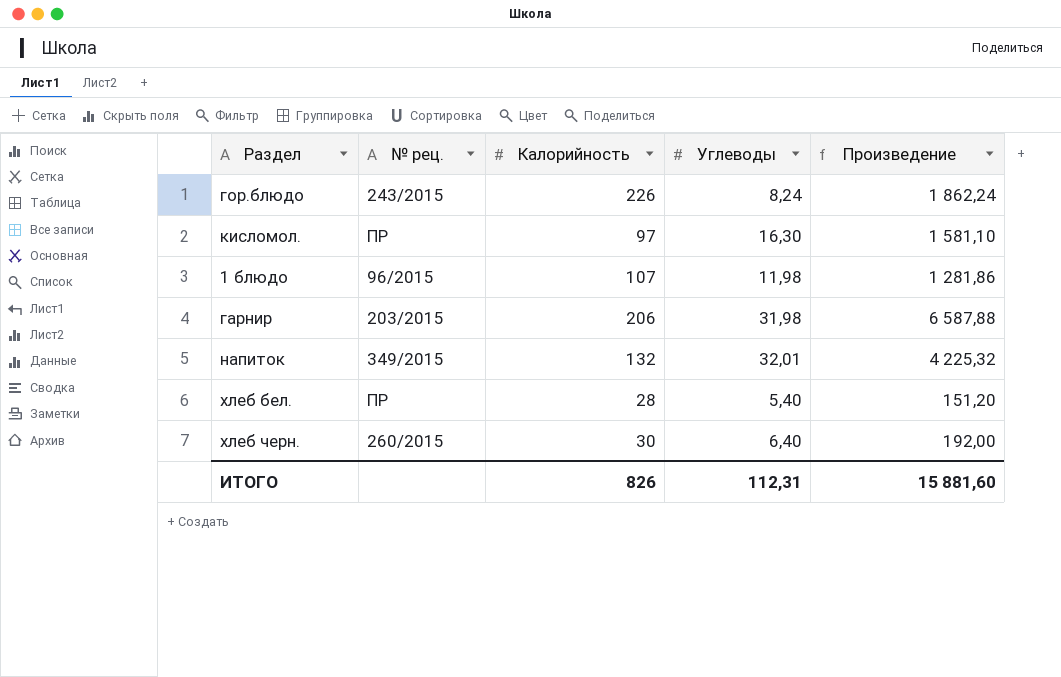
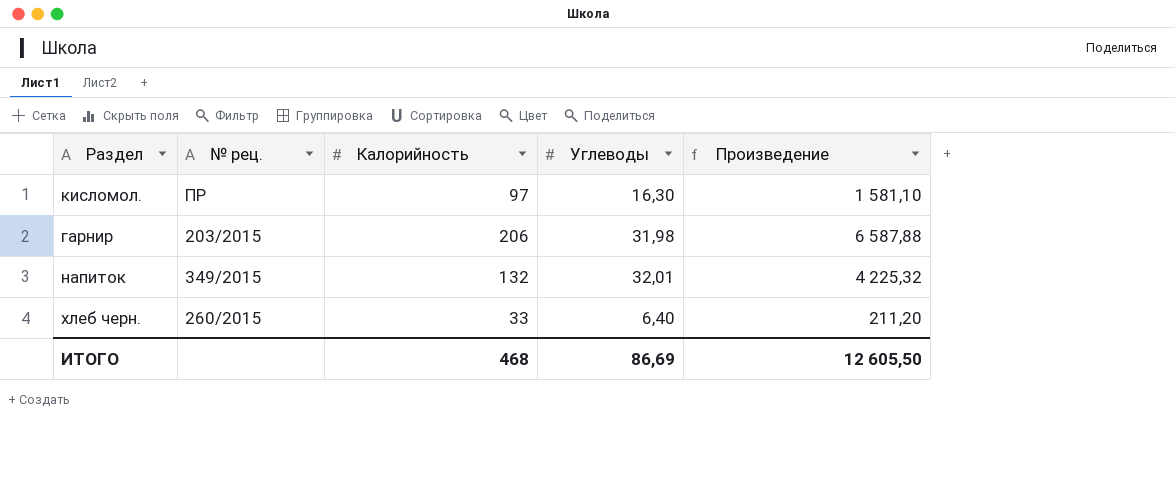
row гор.блюдо: 243/2015 | 226 | 8,24 | 1 862,24 -> none
row 1 блюдо: 96/2015 | 107 | 11,98 | 1 281,86 -> none
row хлеб бел.: ПР | 28 | 5,40 | 151,20 -> none
хлеб черн. | Калорийность: 30 -> 33
хлеб черн. | Произведение: 192,00 -> 211,20
ИТОГО | Калорийность: 826 -> 468
ИТОГО | Углеводы: 112,31 -> 86,69
ИТОГО | Произведение: 15 881,60 -> 12 605,50

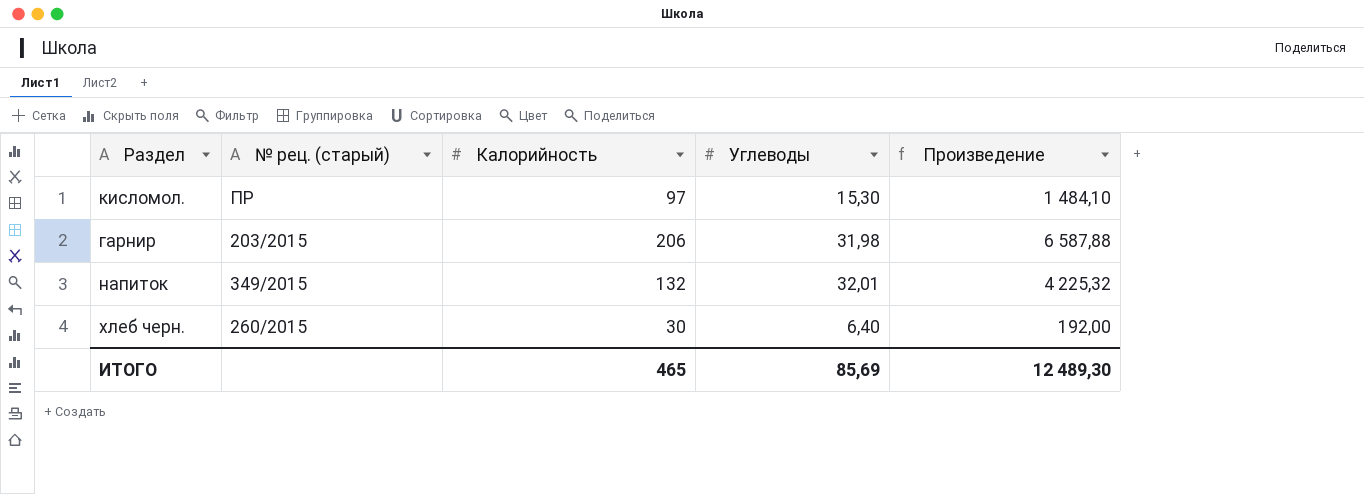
column name: № рец. -> № рец. (старый)
кисломол. | Углеводы: 16,30 -> 15,30
кисломол. | Произведение: 1 581,10 -> 1 484,10
хлеб черн. | Калорийность: 33 -> 30
хлеб черн. | Произведение: 211,20 -> 192,00
ИТОГО | Калорийность: 468 -> 465
ИТОГО | Углеводы: 86,69 -> 85,69
ИТОГО | Произведение: 12 605,50 -> 12 489,30

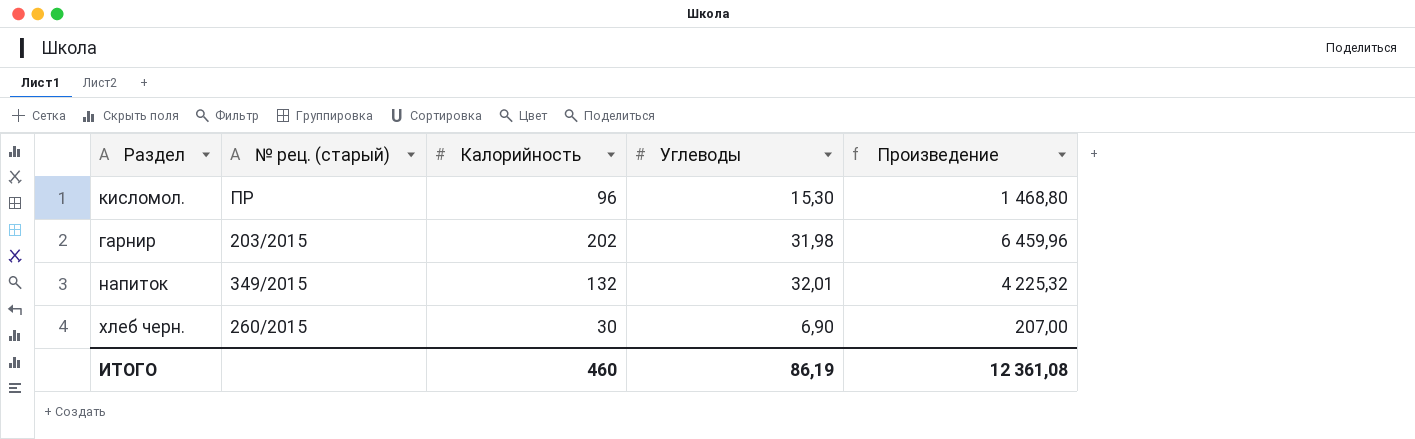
кисломол. | Калорийность: 97 -> 96
кисломол. | Произведение: 1 484,10 -> 1 468,80
гарнир | Калорийность: 206 -> 202
гарнир | Произведение: 6 587,88 -> 6 459,96
хлеб черн. | Углеводы: 6,40 -> 6,90
хлеб черн. | Произведение: 192,00 -> 207,00
ИТОГО | Калорийность: 465 -> 460
ИТОГО | Углеводы: 85,69 -> 86,19
ИТОГО | Произведение: 12 489,30 -> 12 361,08

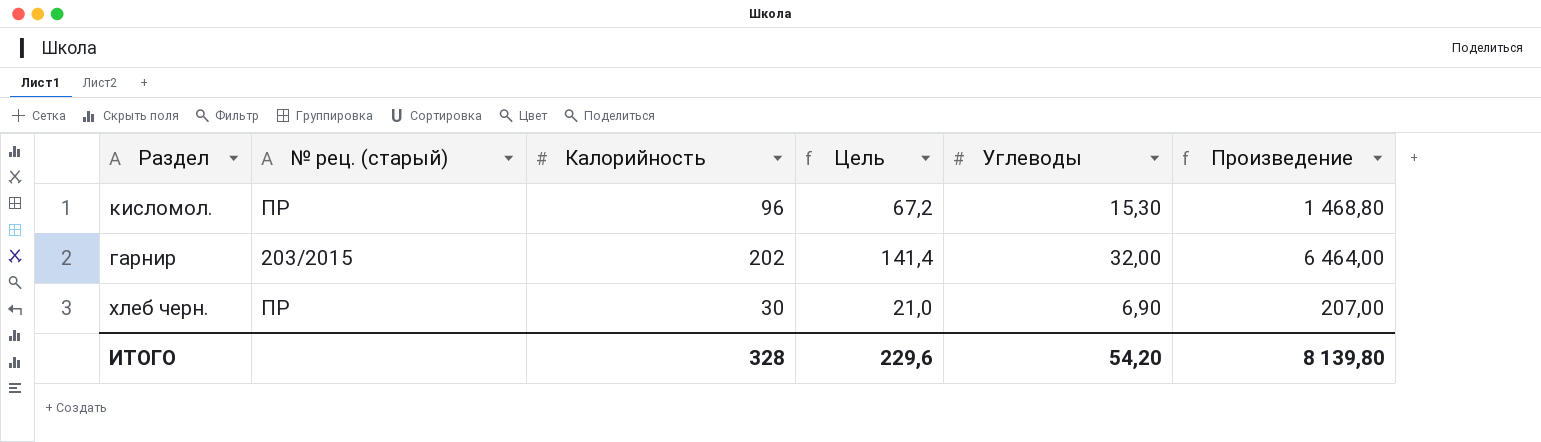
column Цель | formula: none -> [Калорийность] * 0,7
row напиток: 349/2015 | 132 | 32,01 | 4 225,32 -> none
гарнир | Углеводы: 31,98 -> 32,00
гарнир | Произведение: 6 459,96 -> 6 464,00
хлеб черн. | № рец. (старый): 260/2015 -> ПР
ИТОГО | Калорийность: 460 -> 328
ИТОГО | Углеводы: 86,19 -> 54,20
ИТОГО | Произведение: 12 361,08 -> 8 139,80

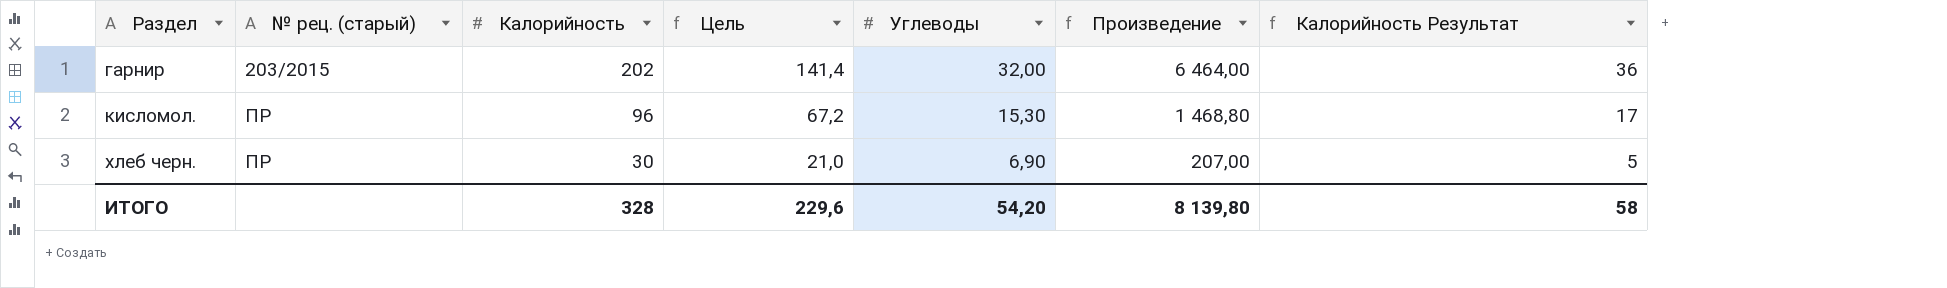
row order: none -> Раздел ascending
column Калорийность Результат | formula: none -> [Калорийность] * 0,18

